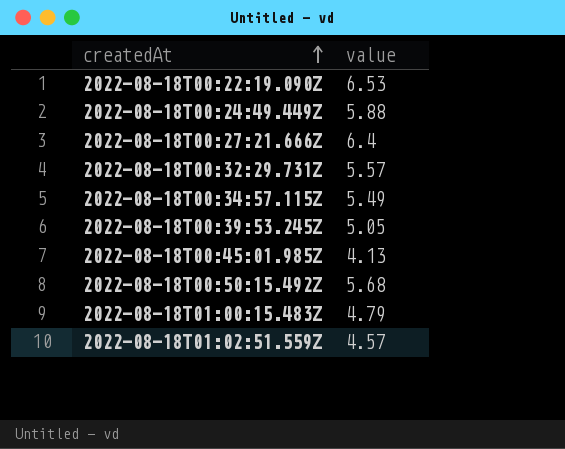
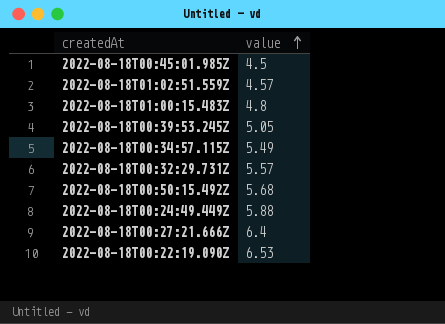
row order: createdAt ascending -> value ascending
2022-08-18T00:45:01.985Z | value: 4.13 -> 4.5
2022-08-18T01:00:15.483Z | value: 4.79 -> 4.8

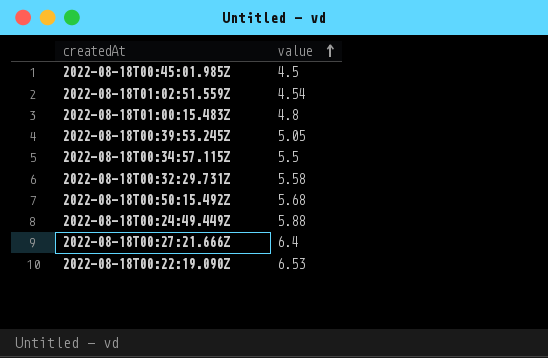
2022-08-18T01:02:51.559Z | value: 4.57 -> 4.54
2022-08-18T00:34:57.115Z | value: 5.49 -> 5.5
2022-08-18T00:32:29.731Z | value: 5.57 -> 5.58

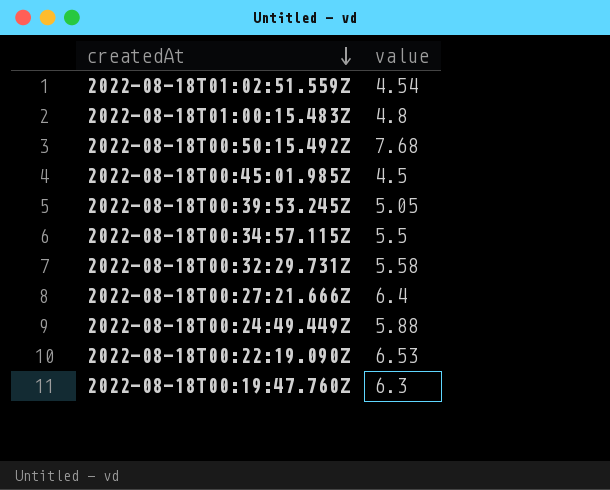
row order: value ascending -> createdAt descending
2022-08-18T00:50:15.492Z | value: 5.68 -> 7.68
row 2022-08-18T00:19:47.760Z: none -> 6.3

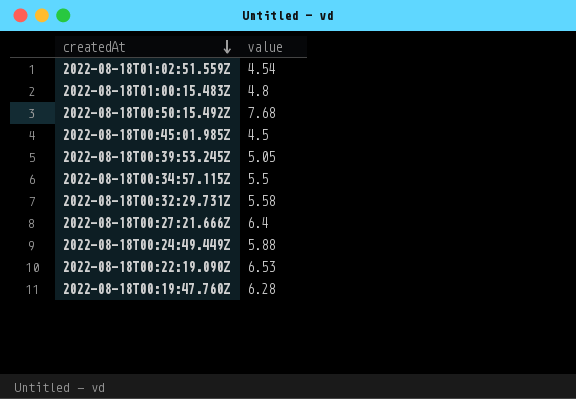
2022-08-18T00:19:47.760Z | value: 6.3 -> 6.28

